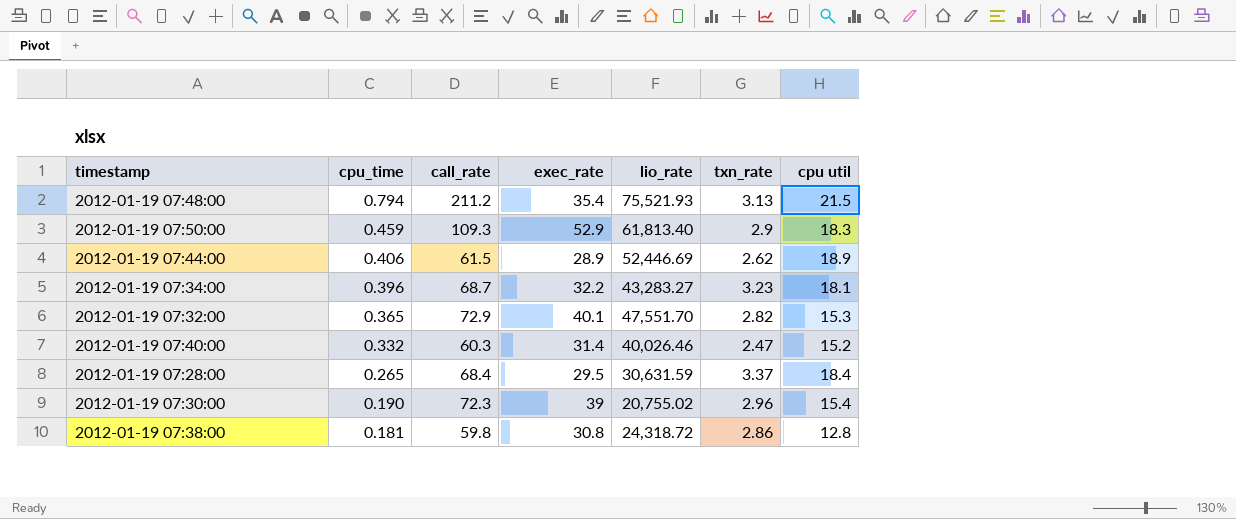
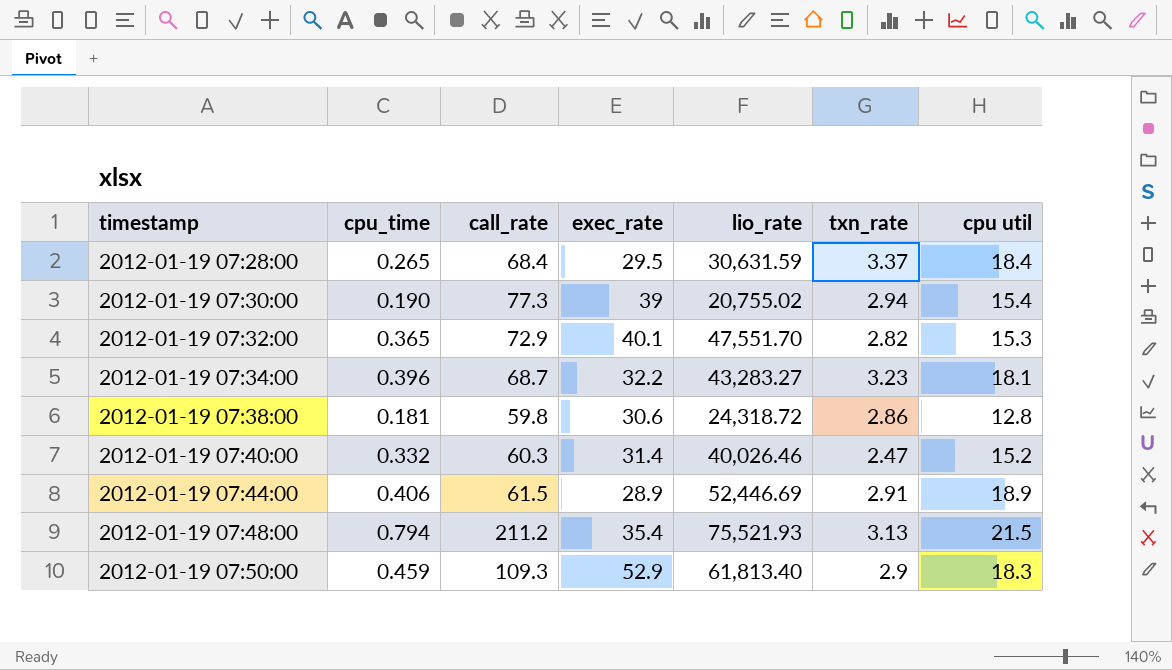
row order: cpu_time descending -> timestamp ascending
2012-01-19 07:30:00 | call_rate: 72.3 -> 77.3
2012-01-19 07:30:00 | txn_rate: 2.96 -> 2.94
2012-01-19 07:38:00 | exec_rate: 30.8 -> 30.6
2012-01-19 07:44:00 | txn_rate: 2.62 -> 2.91

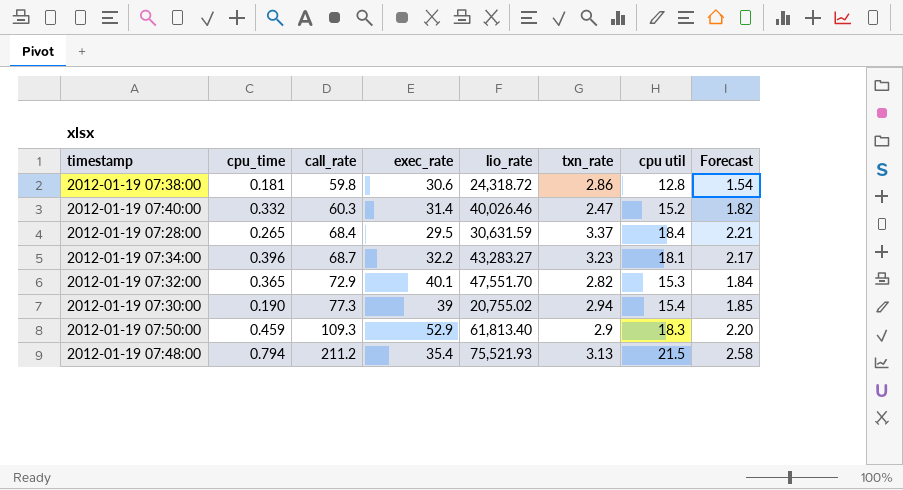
row order: timestamp ascending -> call_rate ascending
column Forecast | formula: none -> [cpu util] * 0.12
row 2012-01-19 07:44:00: 0.406 | 61.5 | 28.9 | 52,446.69 | 2.91 | 18.9 -> none

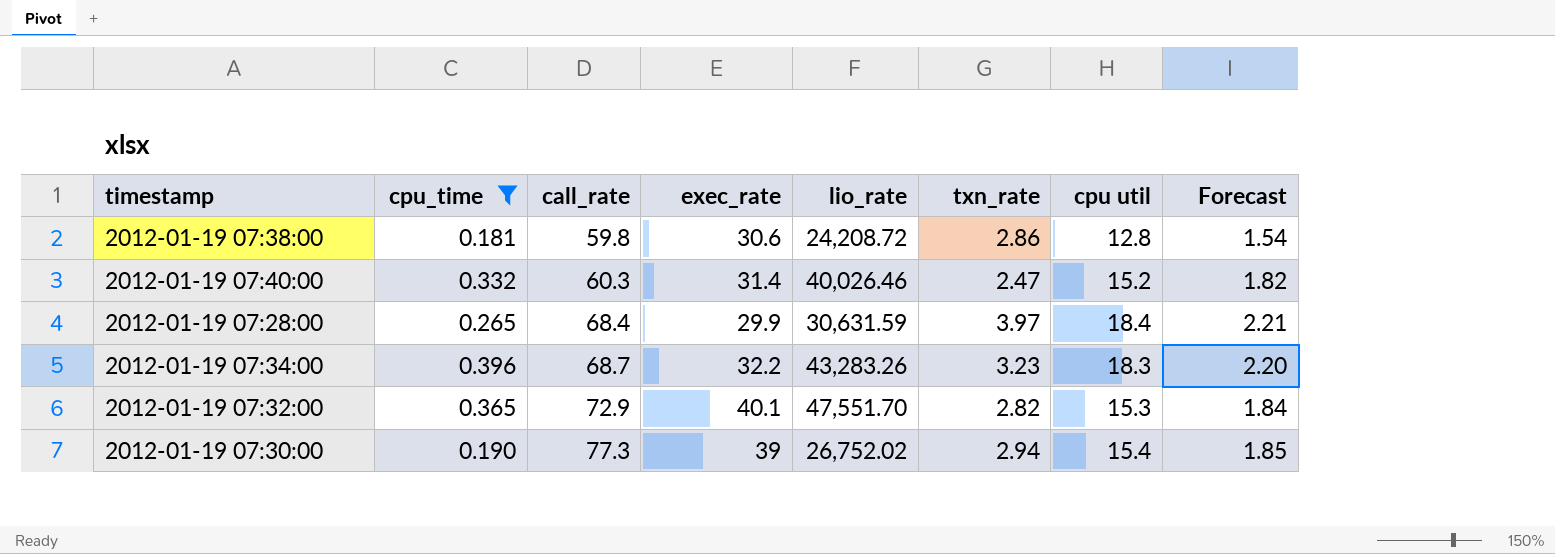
filter: none -> cpu_time <= 0.396
2012-01-19 07:38:00 | lio_rate: 24,318.72 -> 24,208.72
2012-01-19 07:28:00 | exec_rate: 29.5 -> 29.9
2012-01-19 07:28:00 | txn_rate: 3.37 -> 3.97
2012-01-19 07:34:00 | lio_rate: 43,283.27 -> 43,283.26
2012-01-19 07:34:00 | cpu util: 18.1 -> 18.3
2012-01-19 07:34:00 | Forecast: 2.17 -> 2.20
2012-01-19 07:30:00 | lio_rate: 20,755.02 -> 26,752.02

